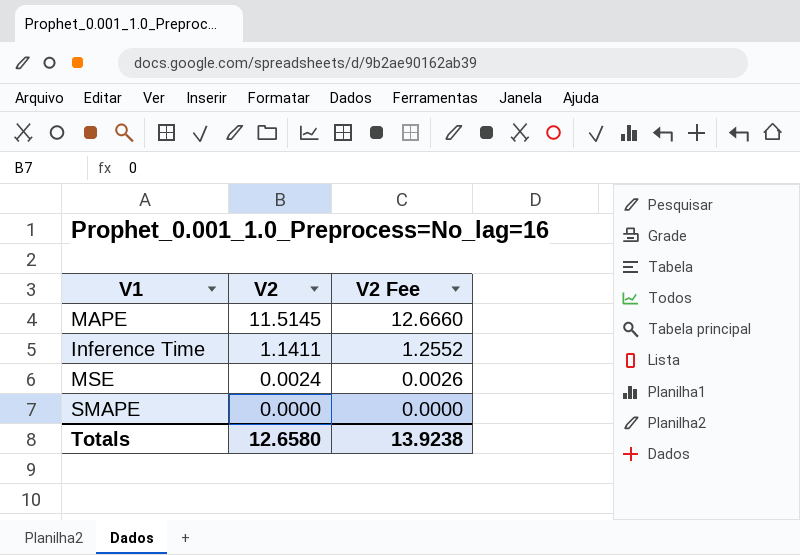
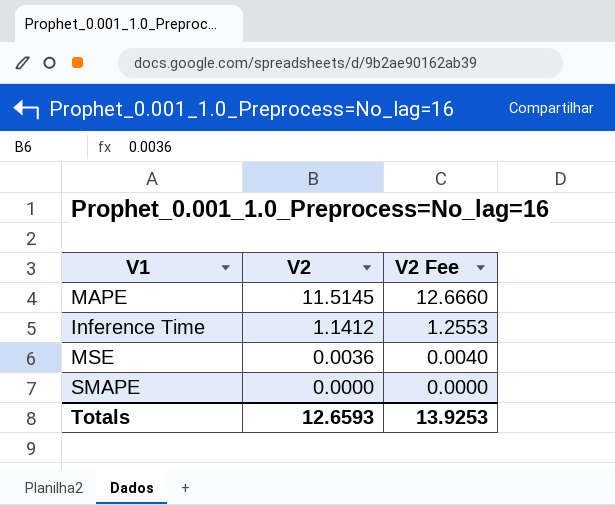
Inference Time | V2: 1.1411 -> 1.1412
Inference Time | V2 Fee: 1.2552 -> 1.2553
MSE | V2: 0.0024 -> 0.0036
MSE | V2 Fee: 0.0026 -> 0.0040
Totals | V2: 12.6580 -> 12.6593
Totals | V2 Fee: 13.9238 -> 13.9253

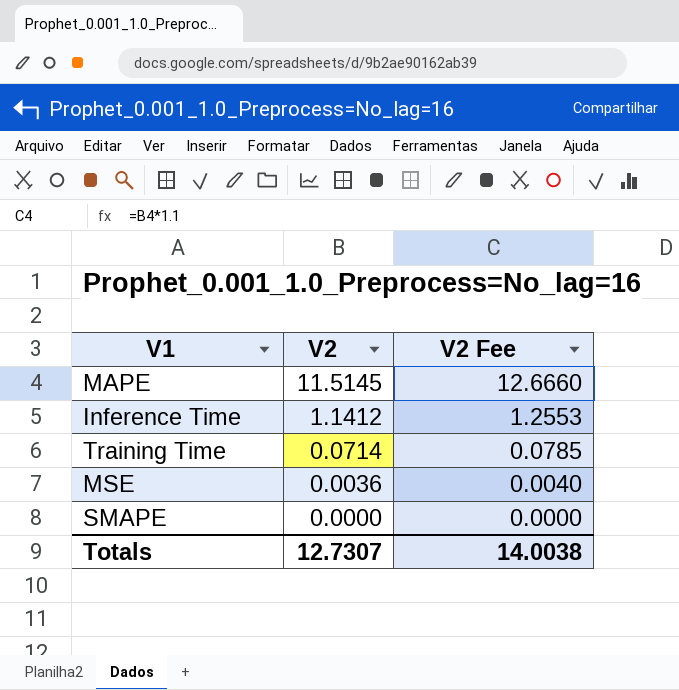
row Training Time: none -> 0.0714 | 0.0785
Totals | V2: 12.6593 -> 12.7307
Totals | V2 Fee: 13.9253 -> 14.0038

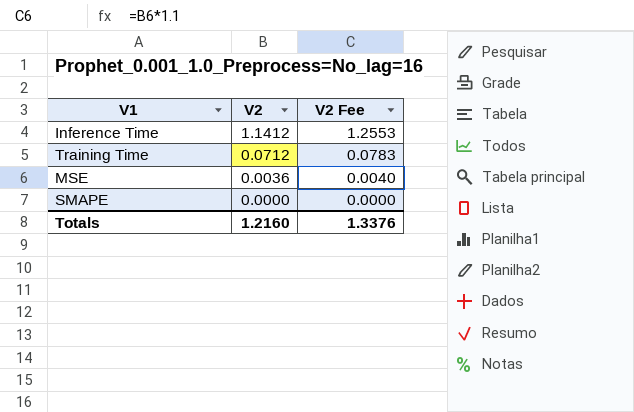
row MAPE: 11.5145 | 12.6660 -> none
Training Time | V2: 0.0714 -> 0.0712
Training Time | V2 Fee: 0.0785 -> 0.0783
Totals | V2: 12.7307 -> 1.2160
Totals | V2 Fee: 14.0038 -> 1.3376

